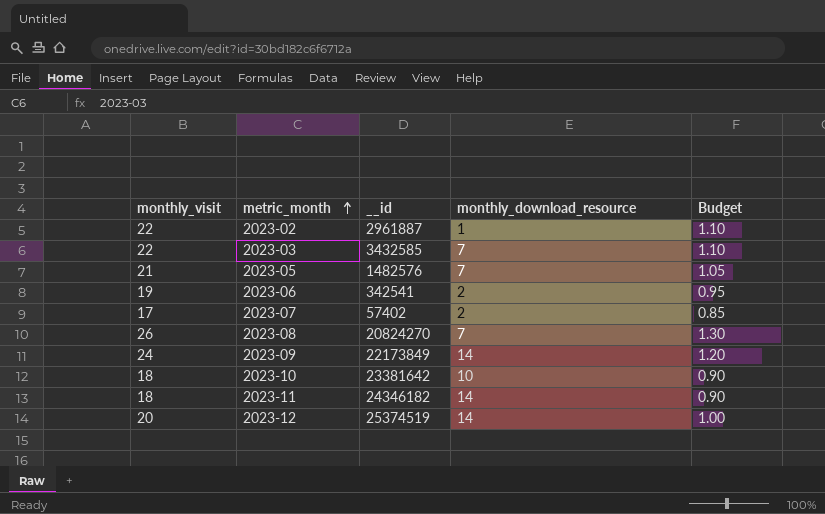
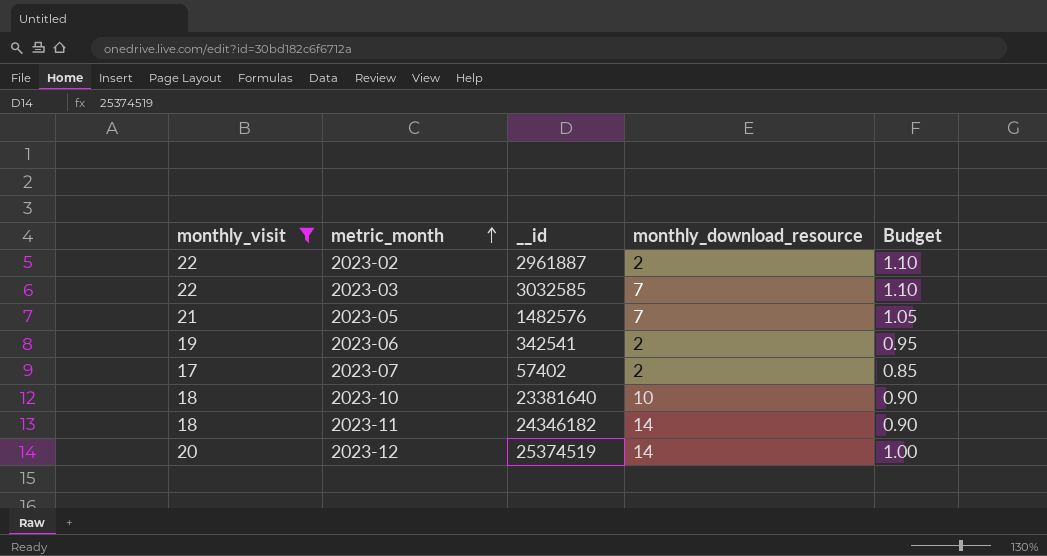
filter: none -> monthly_visit <= 22
2023-02 | monthly_download_resource: 1 -> 2
2023-03 | __id: 3432585 -> 3032585
2023-10 | __id: 23381642 -> 23381640

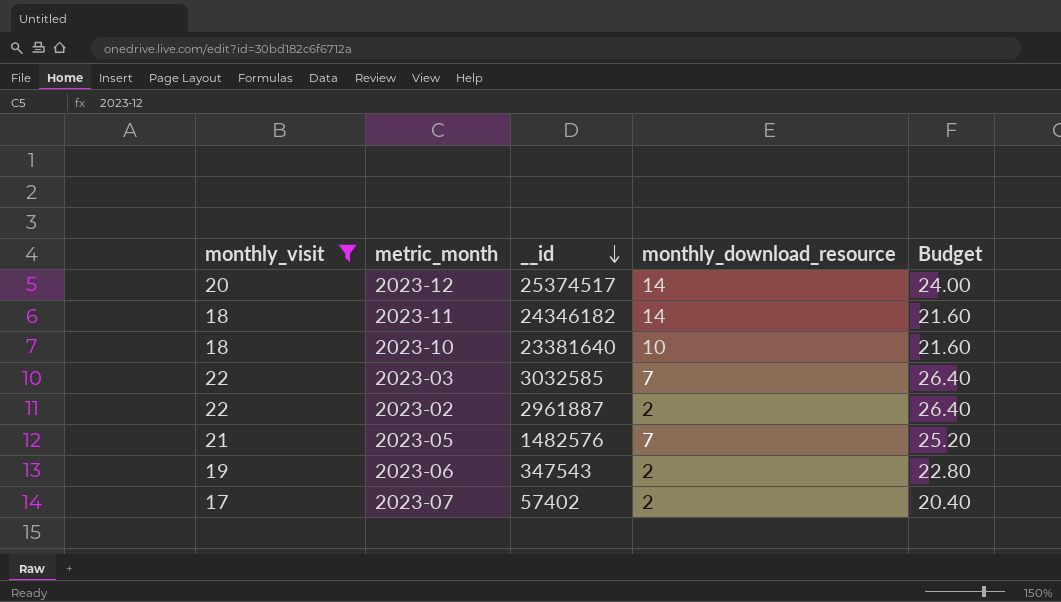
row order: metric_month ascending -> __id descending
column Budget | formula: [monthly_visit] * 0.05 -> [monthly_visit] * 1.2
2023-12 | __id: 25374519 -> 25374517
2023-06 | __id: 342541 -> 347543

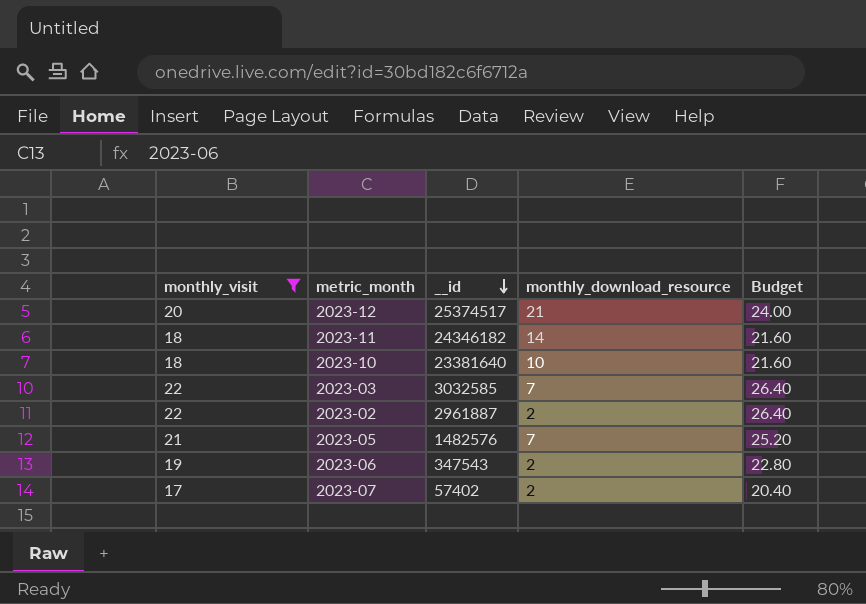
2023-12 | monthly_download_resource: 14 -> 21

